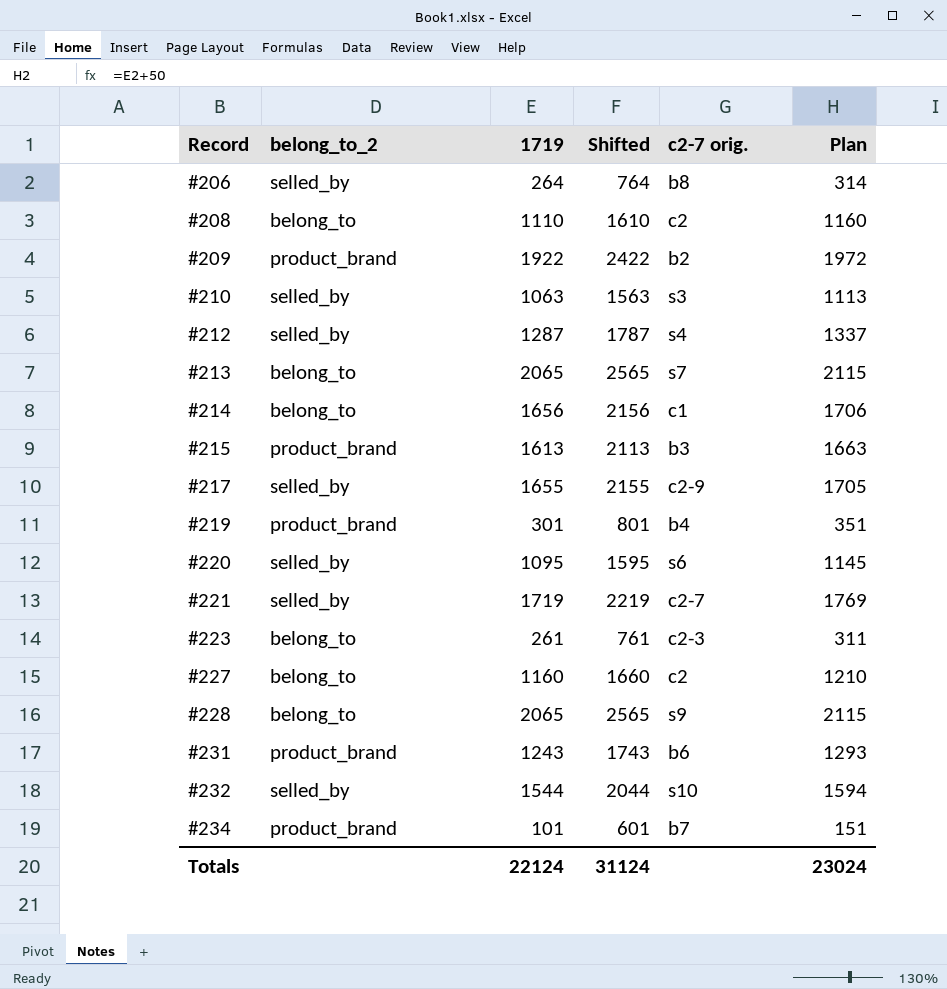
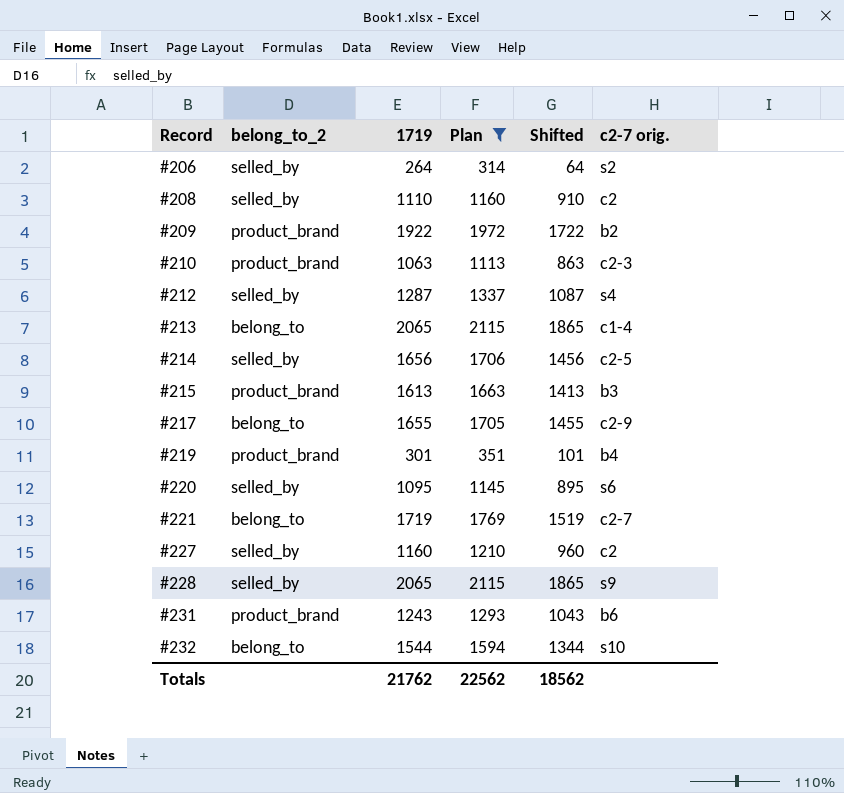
filter: none -> Plan >= 314
column Plan | position: 6 -> 4
column Shifted | formula: [1719] + 500 -> [1719] - 200
#206 | c2-7 orig.: b8 -> s2
#208 | belong_to_2: belong_to -> selled_by
#210 | belong_to_2: selled_by -> product_brand
#210 | c2-7 orig.: s3 -> c2-3
#213 | c2-7 orig.: s7 -> c1-4
#214 | belong_to_2: belong_to -> selled_by
#214 | c2-7 orig.: c1 -> c2-5
#217 | belong_to_2: selled_by -> belong_to
#221 | belong_to_2: selled_by -> belong_to
#227 | belong_to_2: belong_to -> selled_by
#228 | belong_to_2: belong_to -> selled_by
#232 | belong_to_2: selled_by -> belong_to
Totals | 1719: 22124 -> 21762
Totals | Plan: 23024 -> 22562
Totals | Shifted: 31124 -> 18562

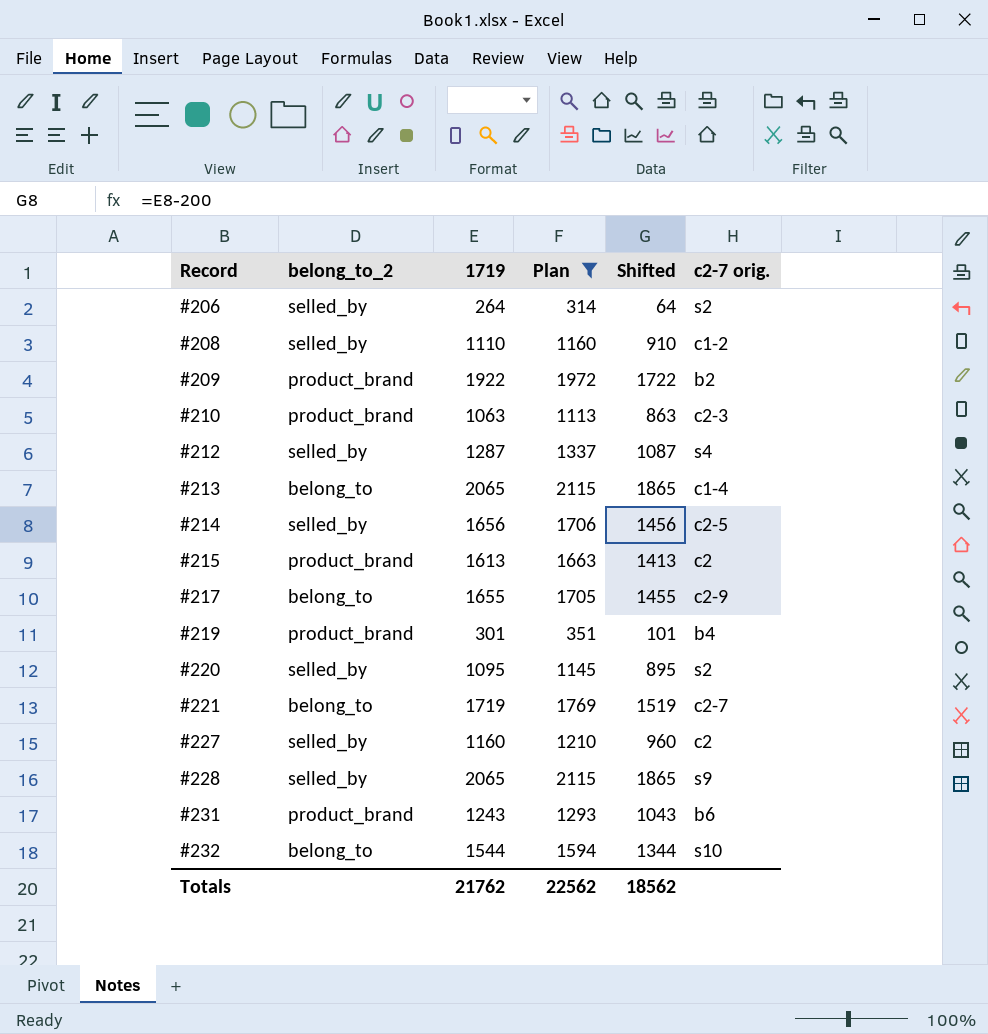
#208 | c2-7 orig.: c2 -> c1-2
#215 | c2-7 orig.: b3 -> c2
#220 | c2-7 orig.: s6 -> s2

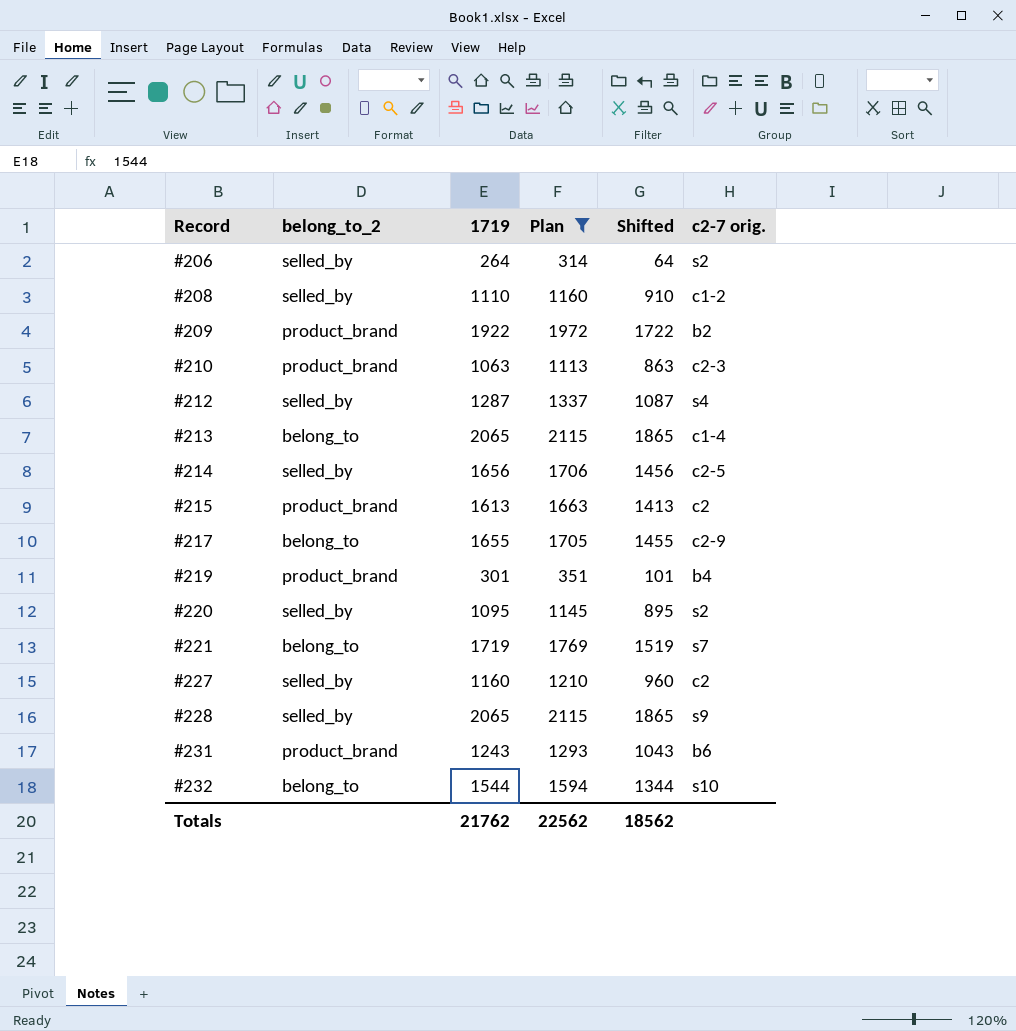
#221 | c2-7 orig.: c2-7 -> s7

